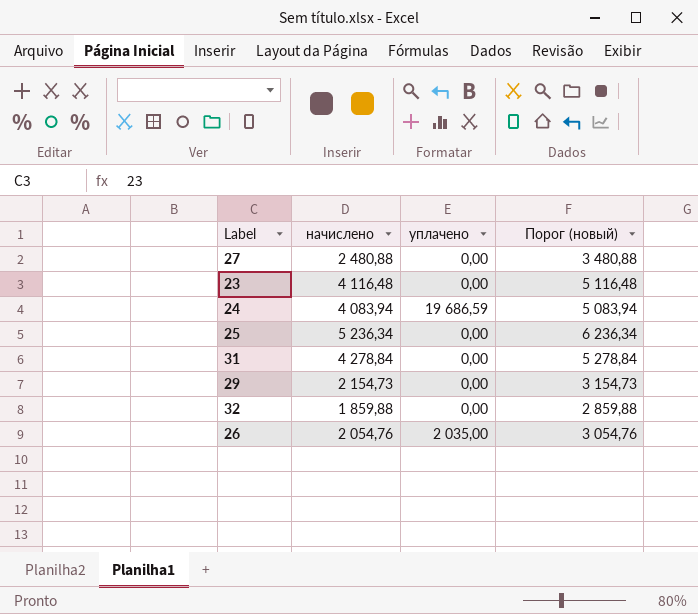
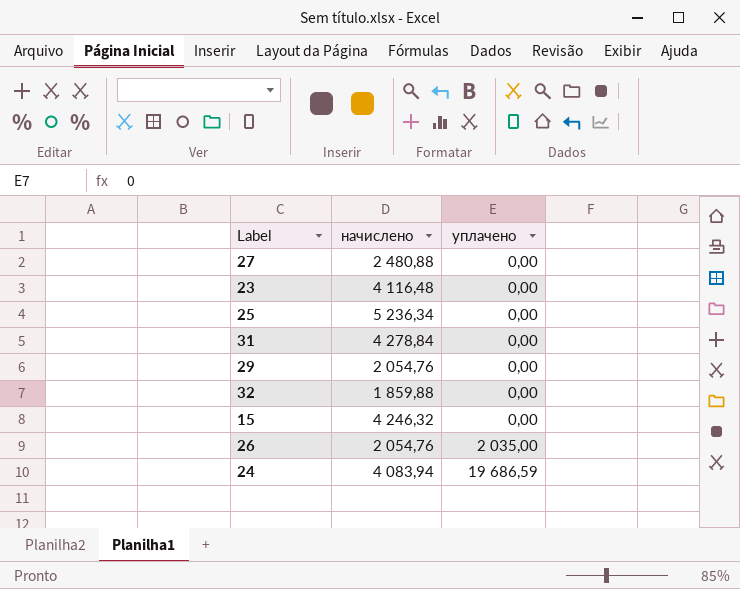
row order: none -> уплачено ascending
column Порог (новый) | formula: [начислено] + 1000 -> none
29 | начислено: 2 154,73 -> 2 054,76
row 15: none -> 4 246,32 | 0,00

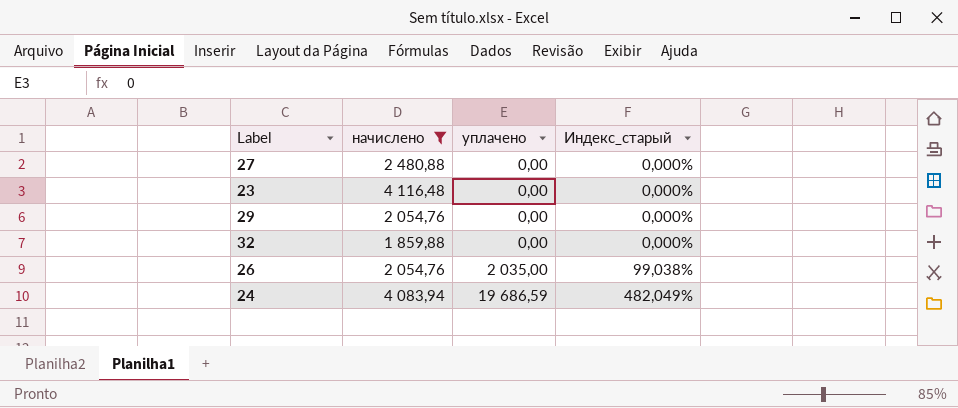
filter: none -> начислено <= 4 116,48
column Индекс_старый | formula: none -> [уплачено] / [начислено]

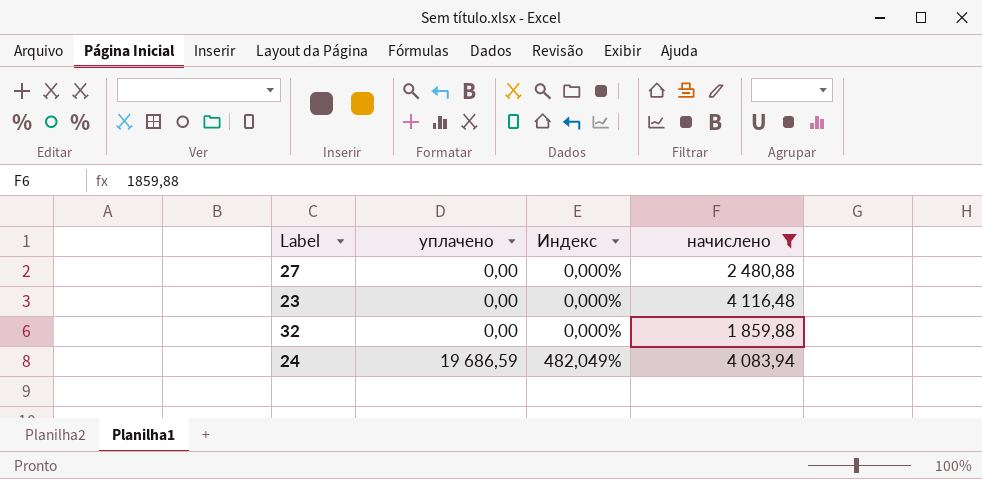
column name: Индекс_старый -> Индекс
column начислено | position: 2 -> 4
row 29: 2 054,76 | 0,00 | 0,000% -> none
row 26: 2 054,76 | 2 035,00 | 99,038% -> none

